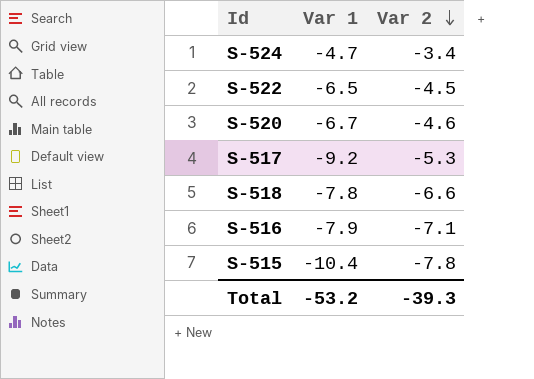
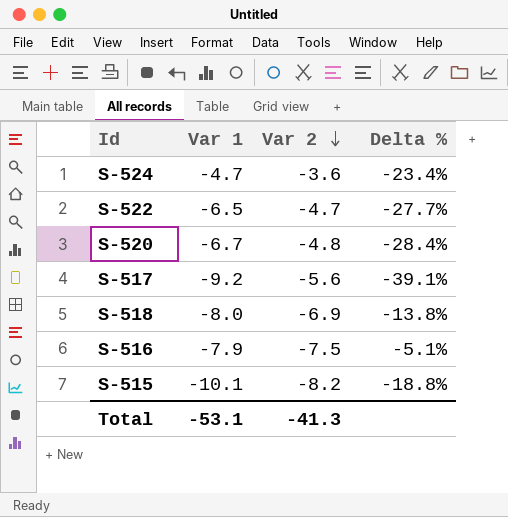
column Delta % | formula: none -> ([Var 2] - [Var 1]) / [Var 1]
S-524 | Var 2: -3.4 -> -3.6
S-522 | Var 2: -4.5 -> -4.7
S-520 | Var 2: -4.6 -> -4.8
S-517 | Var 2: -5.3 -> -5.6
S-518 | Var 1: -7.8 -> -8.0
S-518 | Var 2: -6.6 -> -6.9
S-516 | Var 2: -7.1 -> -7.5
S-515 | Var 1: -10.4 -> -10.1
S-515 | Var 2: -7.8 -> -8.2
Total | Var 1: -53.2 -> -53.1
Total | Var 2: -39.3 -> -41.3

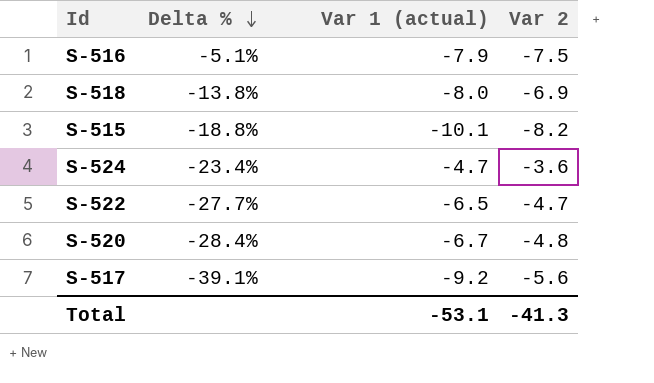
row order: Var 2 descending -> Delta % descending
column Delta % | position: 4 -> 2
column name: Var 1 -> Var 1 (actual)

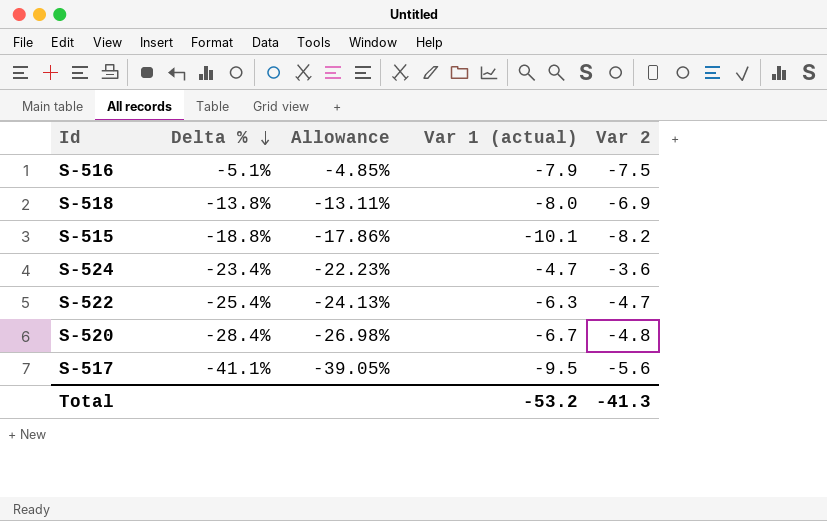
column Allowance | formula: none -> [Delta %] * 0.95
S-522 | Delta %: -27.7% -> -25.4%
S-522 | Var 1 (actual): -6.5 -> -6.3
S-517 | Delta %: -39.1% -> -41.1%
S-517 | Var 1 (actual): -9.2 -> -9.5
Total | Var 1 (actual): -53.1 -> -53.2

